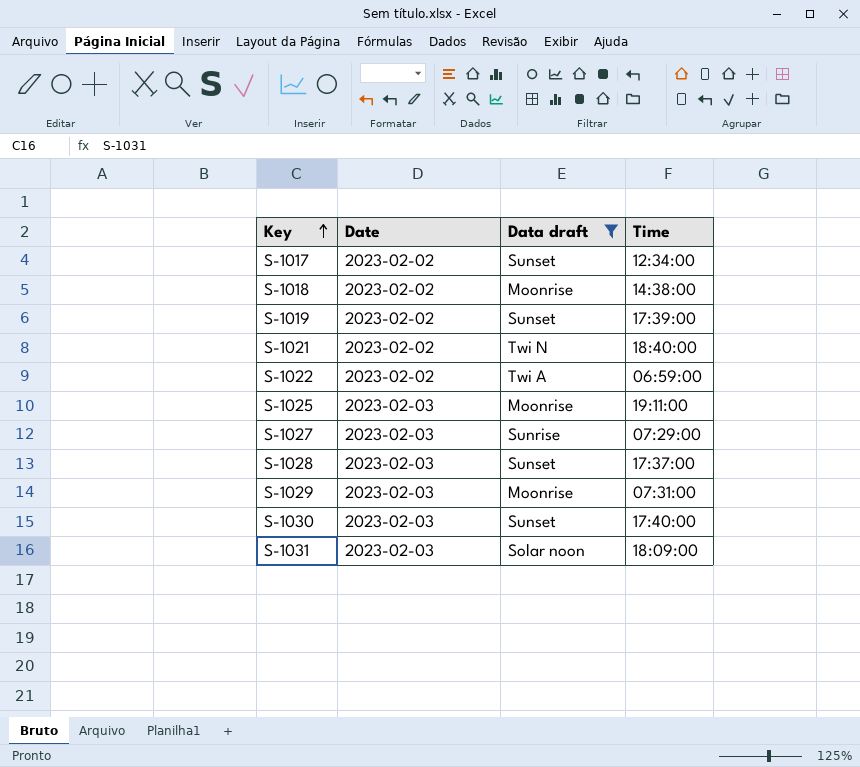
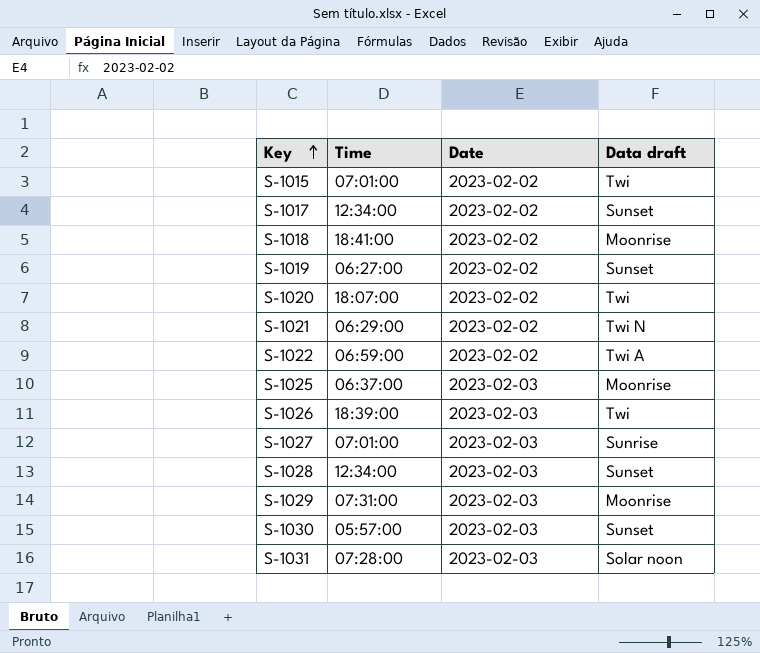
filter: Data draft != Twi -> none
column Time | position: 4 -> 2
S-1018 | Time: 14:38:00 -> 18:41:00
S-1019 | Time: 17:39:00 -> 06:27:00
S-1021 | Time: 18:40:00 -> 06:29:00
S-1025 | Time: 19:11:00 -> 06:37:00
S-1027 | Time: 07:29:00 -> 07:01:00
S-1028 | Time: 17:37:00 -> 12:34:00
S-1030 | Time: 17:40:00 -> 05:57:00
S-1031 | Time: 18:09:00 -> 07:28:00

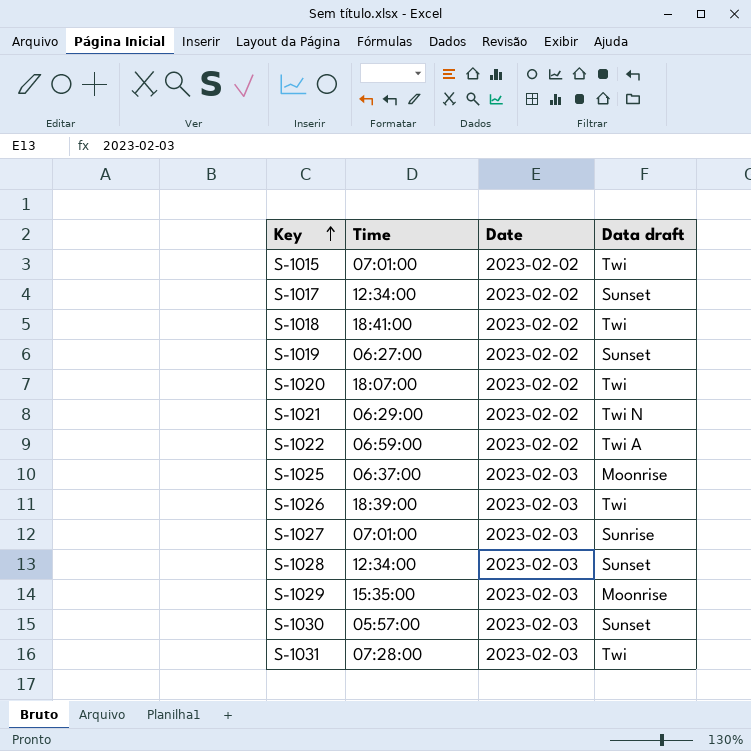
S-1018 | Data draft: Moonrise -> Twi
S-1029 | Time: 07:31:00 -> 15:35:00
S-1031 | Data draft: Solar noon -> Twi

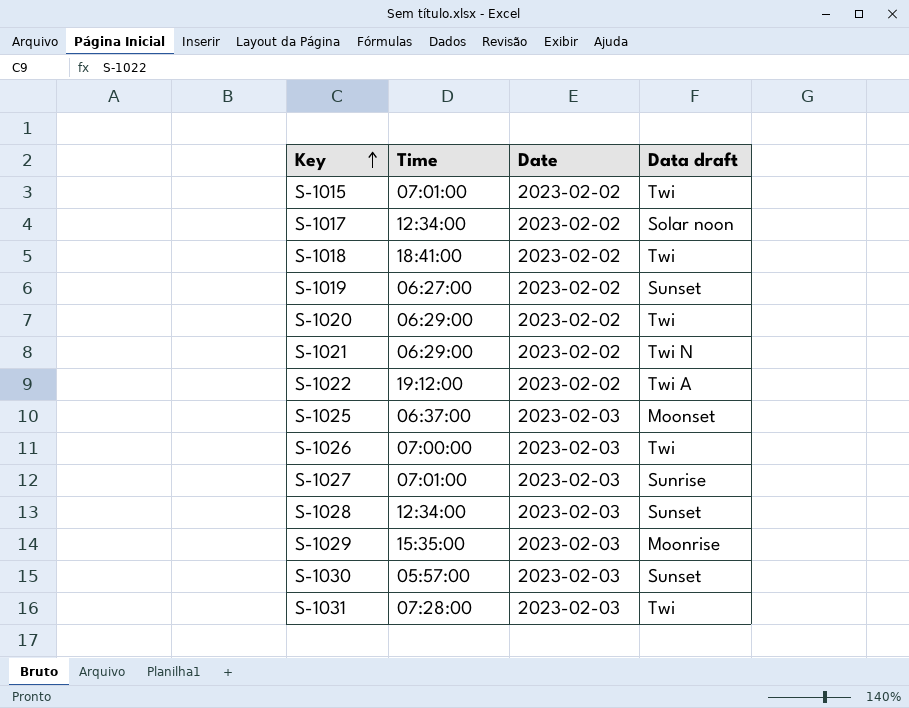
S-1017 | Data draft: Sunset -> Solar noon
S-1020 | Time: 18:07:00 -> 06:29:00
S-1022 | Time: 06:59:00 -> 19:12:00
S-1025 | Data draft: Moonrise -> Moonset
S-1026 | Time: 18:39:00 -> 07:00:00

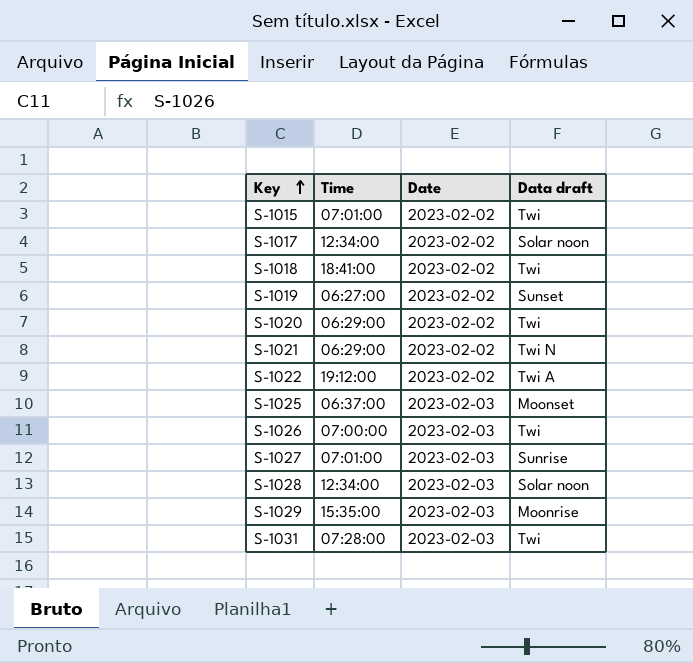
row S-1030: 05:57:00 | 2023-02-03 | Sunset -> none
S-1028 | Data draft: Sunset -> Solar noon

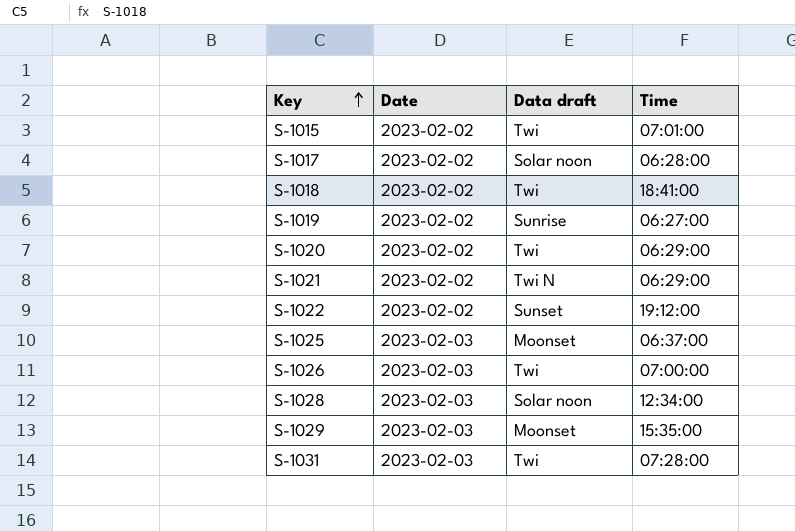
column Time | position: 2 -> 4
row S-1027: 07:01:00 | 2023-02-03 | Sunrise -> none
S-1017 | Time: 12:34:00 -> 06:28:00
S-1019 | Data draft: Sunset -> Sunrise
S-1022 | Data draft: Twi A -> Sunset
S-1029 | Data draft: Moonrise -> Moonset

